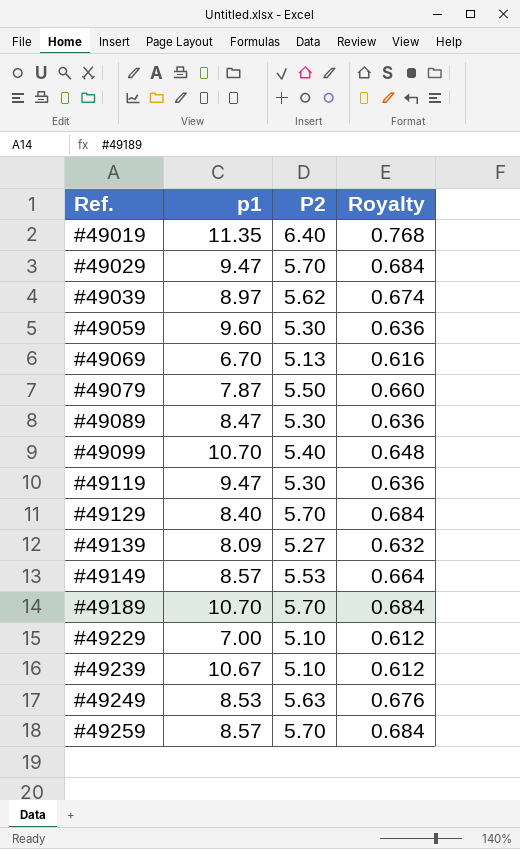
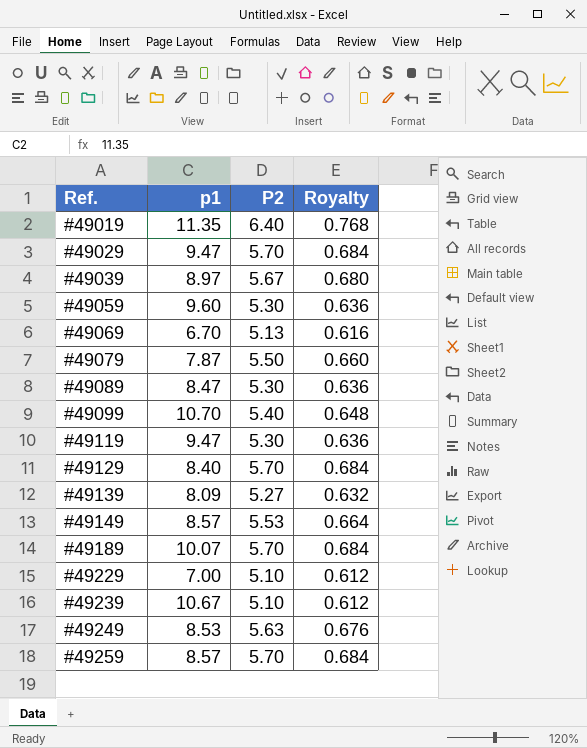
#49039 | P2: 5.62 -> 5.67
#49039 | Royalty: 0.674 -> 0.680
#49189 | p1: 10.70 -> 10.07

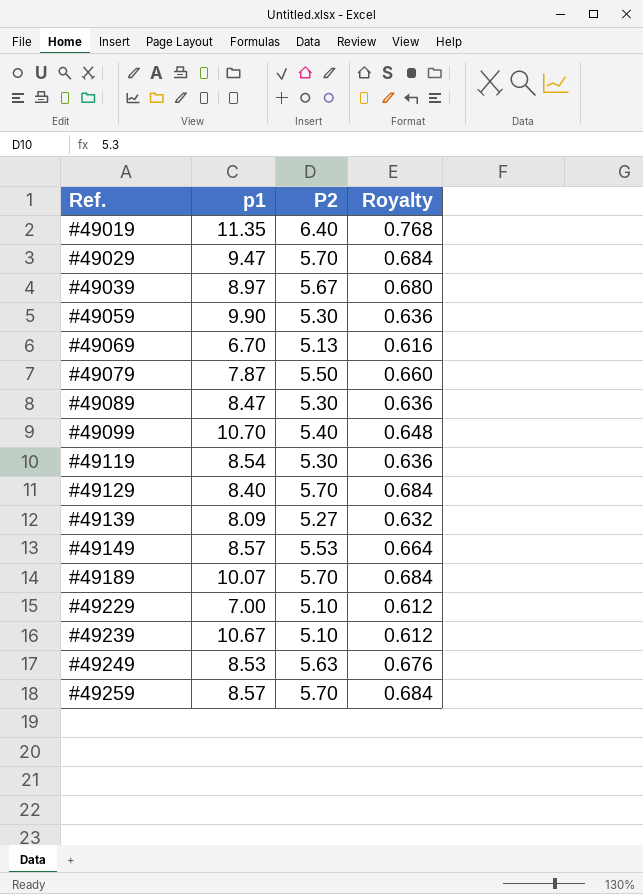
#49059 | p1: 9.60 -> 9.90
#49119 | p1: 9.47 -> 8.54

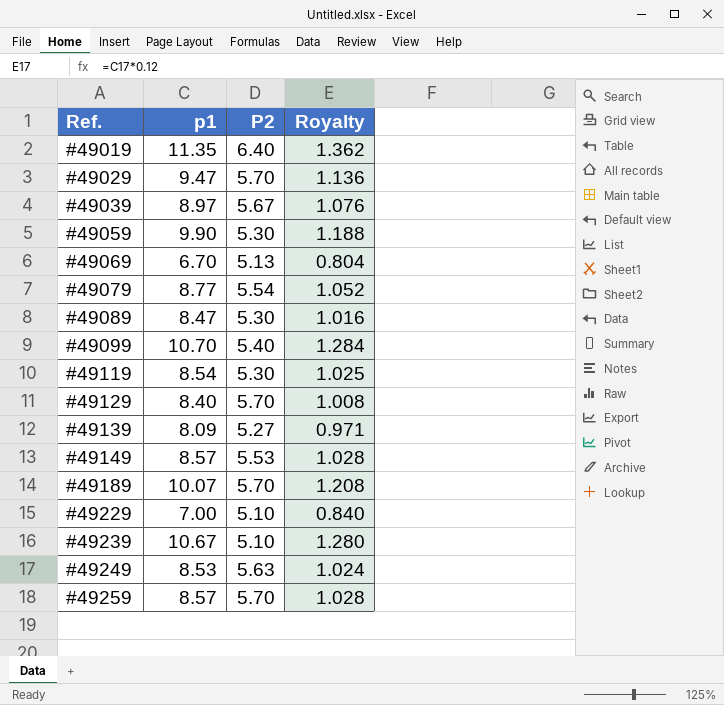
column Royalty | formula: [P2] * 0.12 -> [p1] * 0.12
#49079 | p1: 7.87 -> 8.77
#49079 | P2: 5.50 -> 5.54

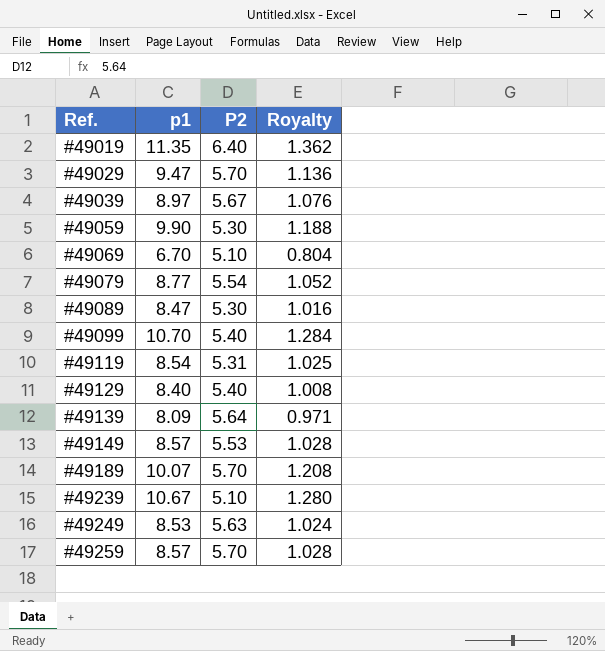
row #49229: 7.00 | 5.10 | 0.840 -> none
#49069 | P2: 5.13 -> 5.10
#49119 | P2: 5.30 -> 5.31
#49129 | P2: 5.70 -> 5.40
#49139 | P2: 5.27 -> 5.64

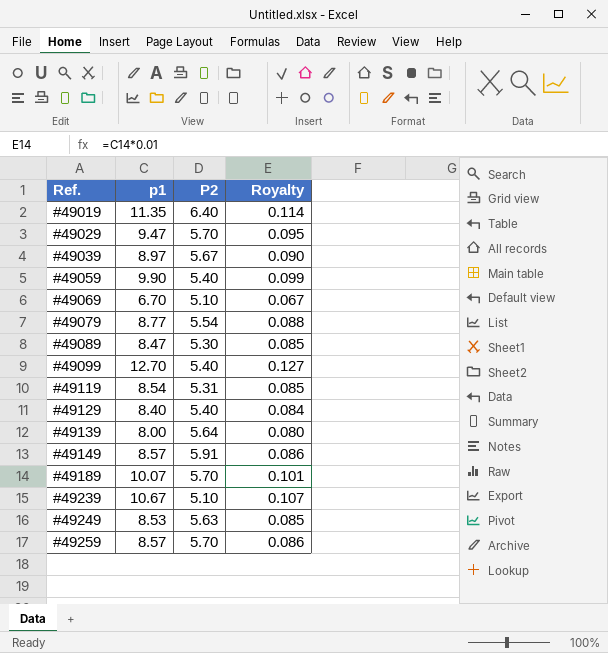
column Royalty | formula: [p1] * 0.12 -> [p1] * 0.01
#49059 | P2: 5.30 -> 5.40
#49099 | p1: 10.70 -> 12.70
#49139 | p1: 8.09 -> 8.00
#49149 | P2: 5.53 -> 5.91

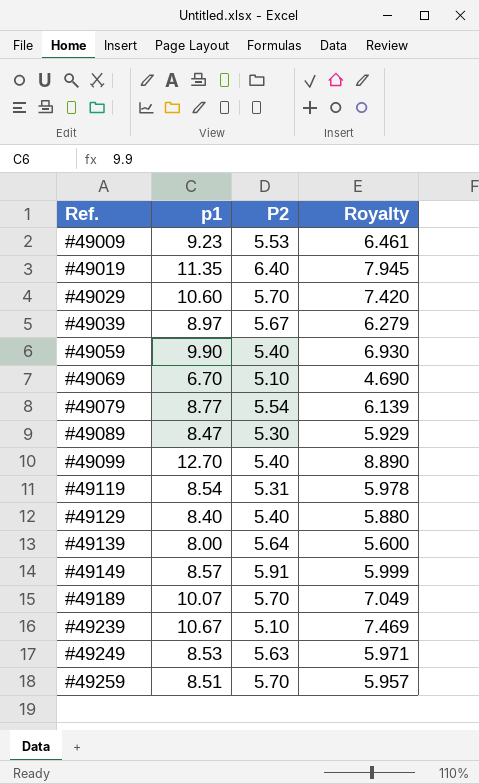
column Royalty | formula: [p1] * 0.01 -> [p1] * 0.7
row #49009: none -> 9.23 | 5.53 | 6.461
#49029 | p1: 9.47 -> 10.60
#49259 | p1: 8.57 -> 8.51

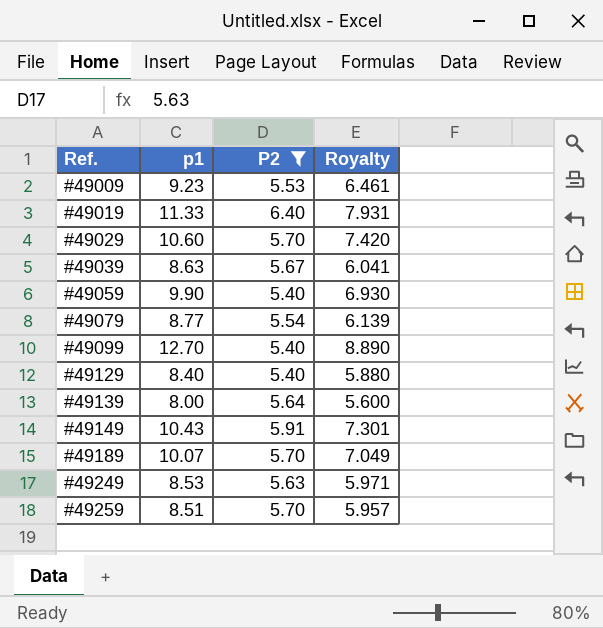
filter: none -> P2 >= 5.40
#49019 | p1: 11.35 -> 11.33
#49019 | Royalty: 7.945 -> 7.931
#49039 | p1: 8.97 -> 8.63
#49039 | Royalty: 6.279 -> 6.041
#49149 | p1: 8.57 -> 10.43
#49149 | Royalty: 5.999 -> 7.301

